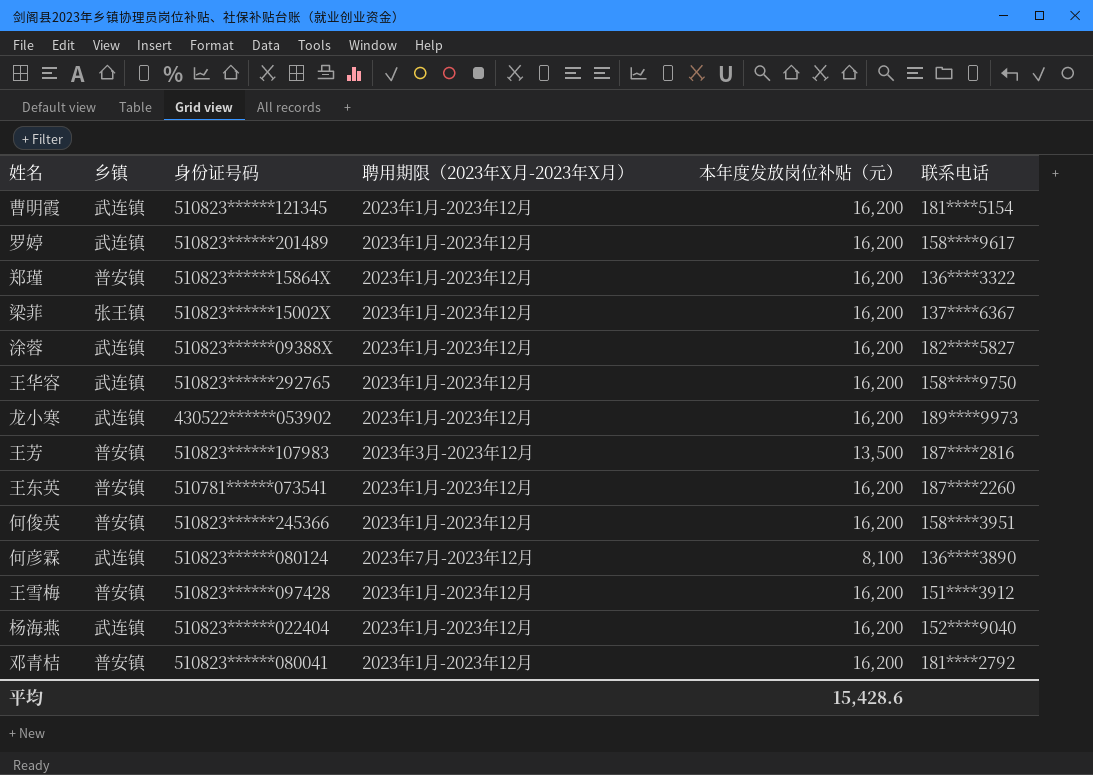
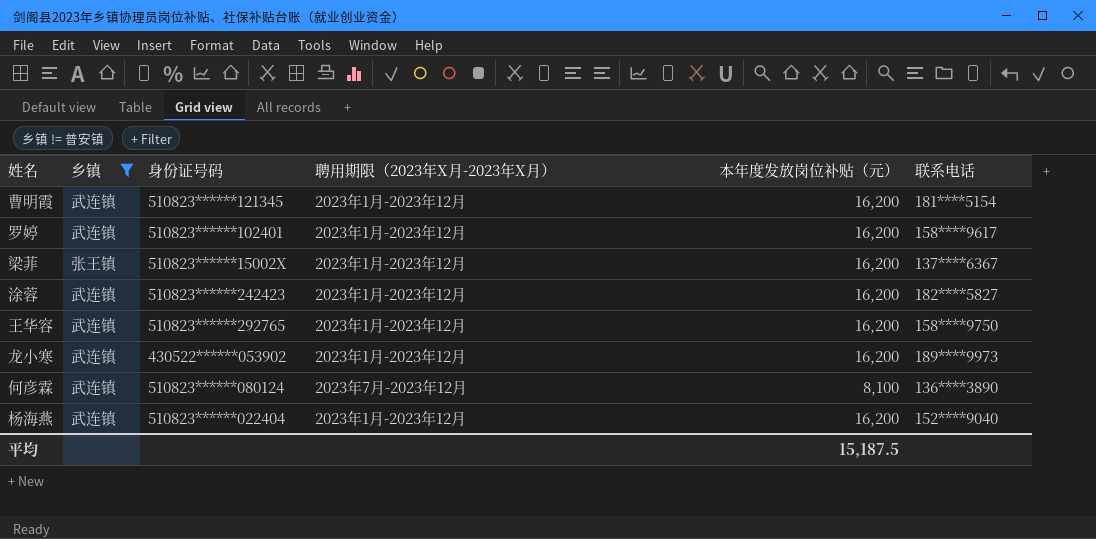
filter: none -> 乡镇 != 普安镇
罗婷 | 身份证号码: 510823******201489 -> 510823******102401
涂蓉 | 身份证号码: 510823******09388X -> 510823******242423
平均 | 本年度发放岗位补贴（元）: 15,428.6 -> 15,187.5

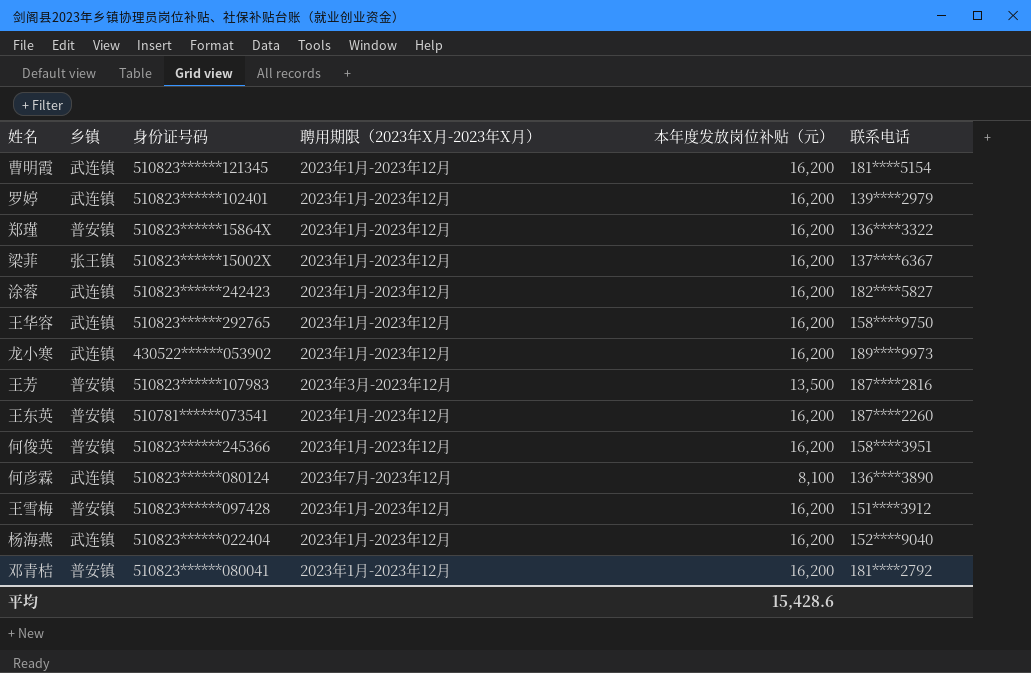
filter: 乡镇 != 普安镇 -> none
罗婷 | 联系电话: 158****9617 -> 139****2979
平均 | 本年度发放岗位补贴（元）: 15,187.5 -> 15,428.6

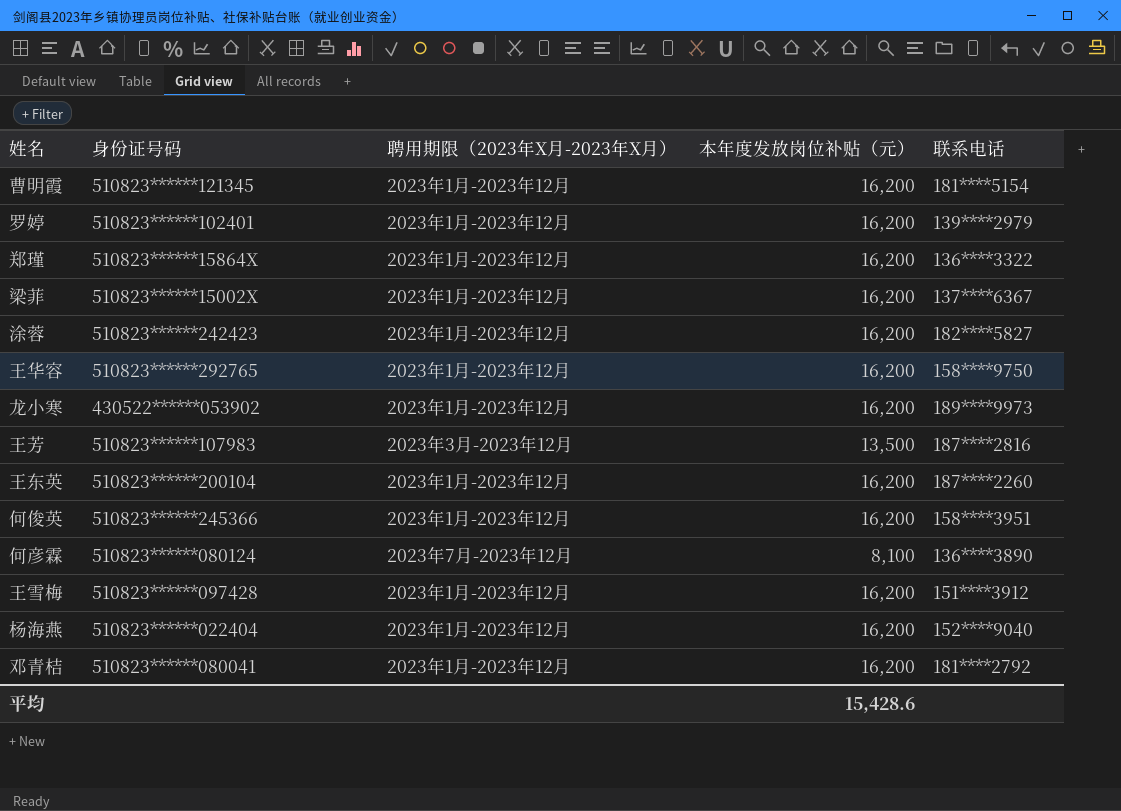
column 乡镇 | position: 2 -> none
王东英 | 身份证号码: 510781******073541 -> 510823******200104

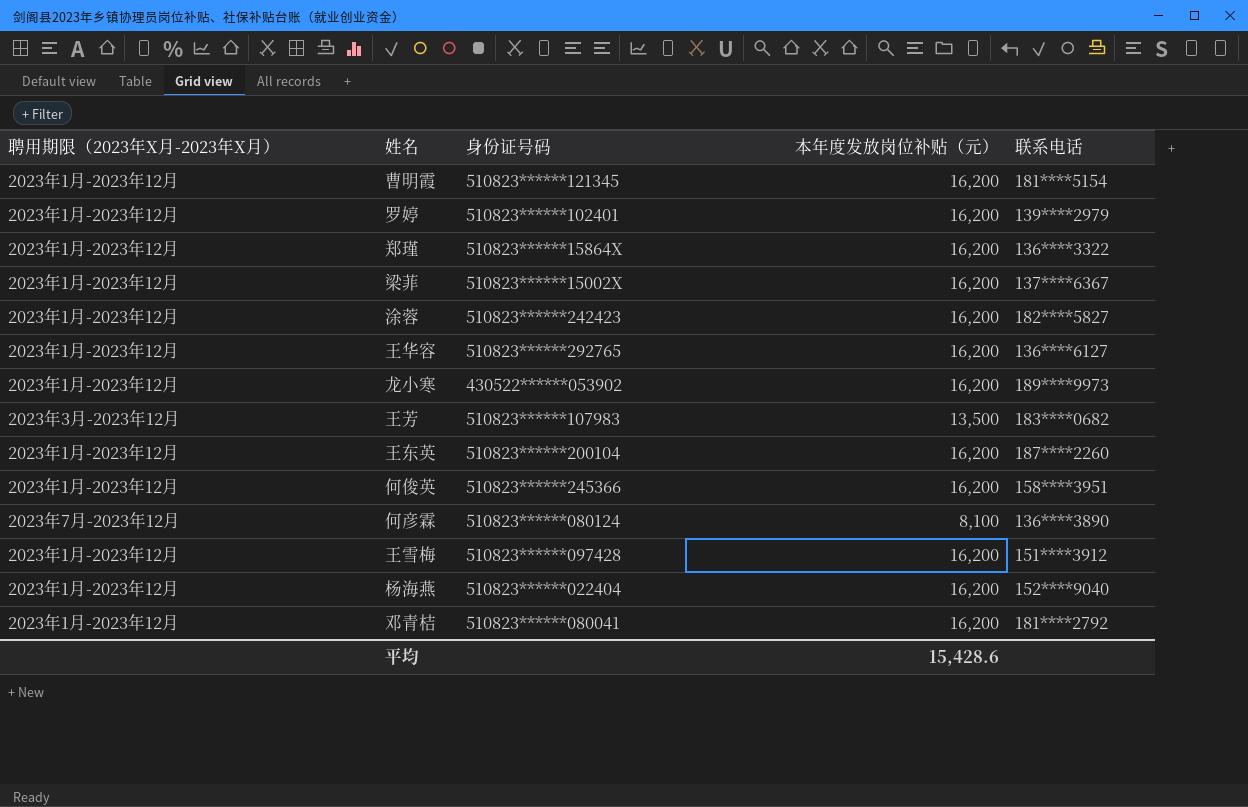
column 聘用期限（2023年X月-2023年X月） | position: 3 -> 1
王华容 | 联系电话: 158****9750 -> 136****6127
王芳 | 联系电话: 187****2816 -> 183****0682

